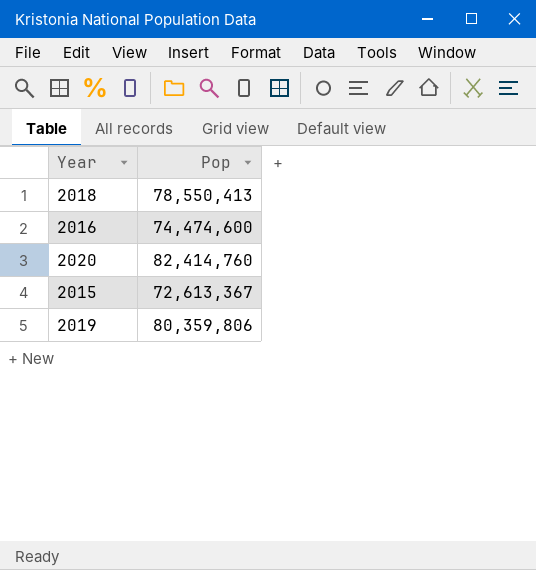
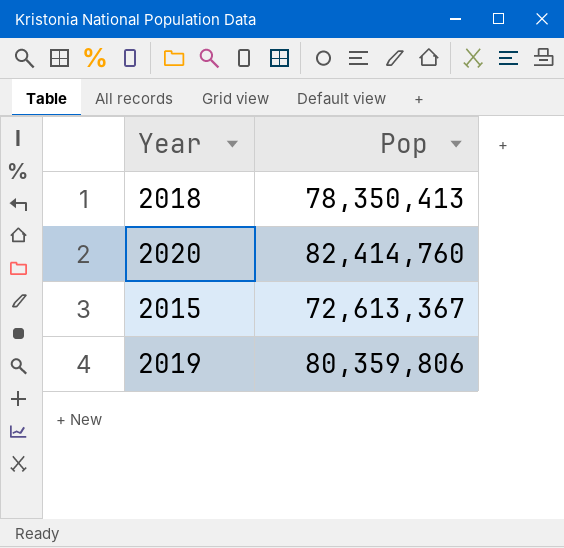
row 2016: 74,474,600 -> none
2018 | Pop: 78,550,413 -> 78,350,413

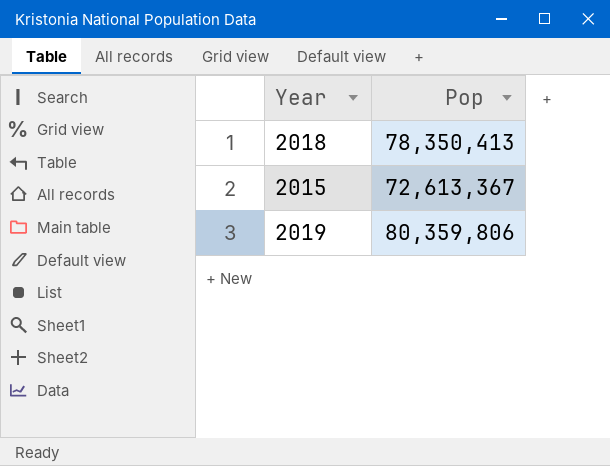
row 2020: 82,414,760 -> none

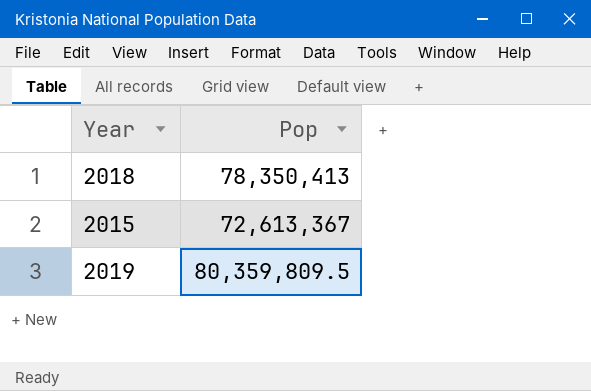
2019 | Pop: 80,359,806 -> 80,359,809.5

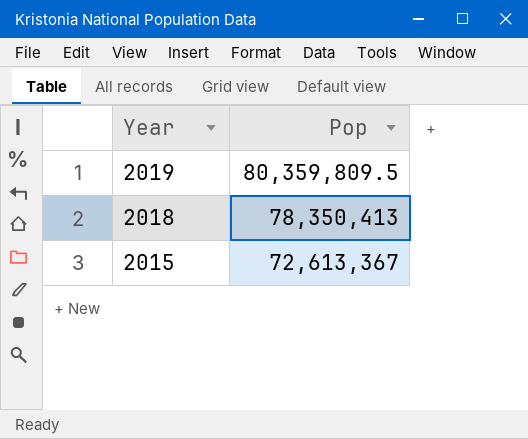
row order: none -> Year descending

